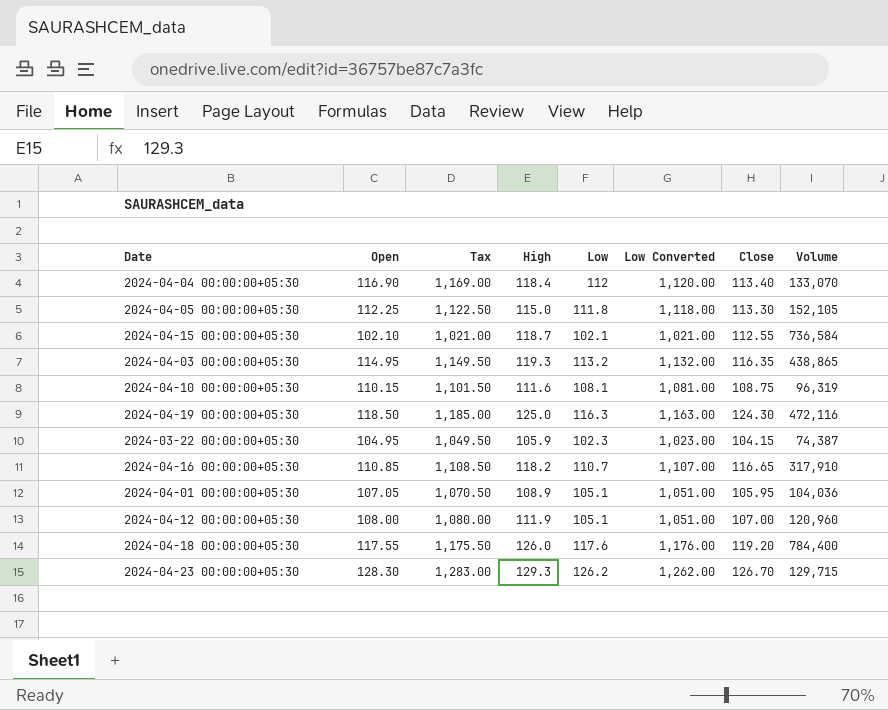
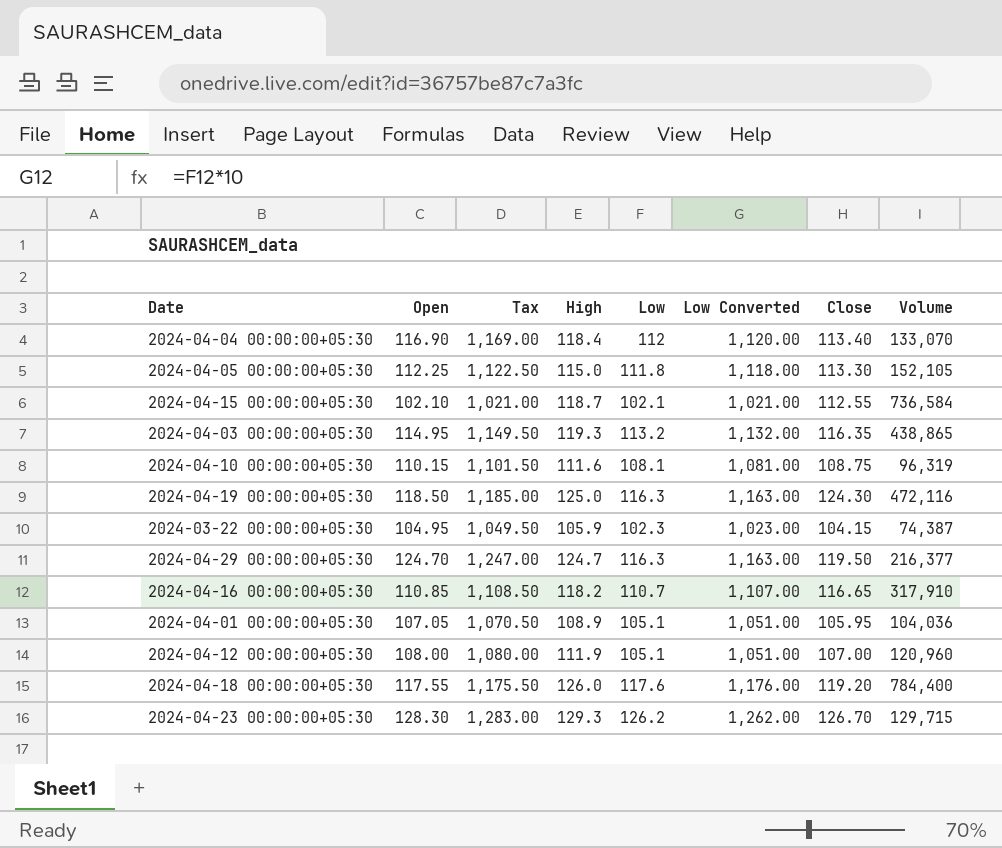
row 2024-04-29 00:00:00+05:30: none -> 124.70 | 1,247.00 | 124.7 | 116.3 | 1,163.00 | 119.50 | 216,377

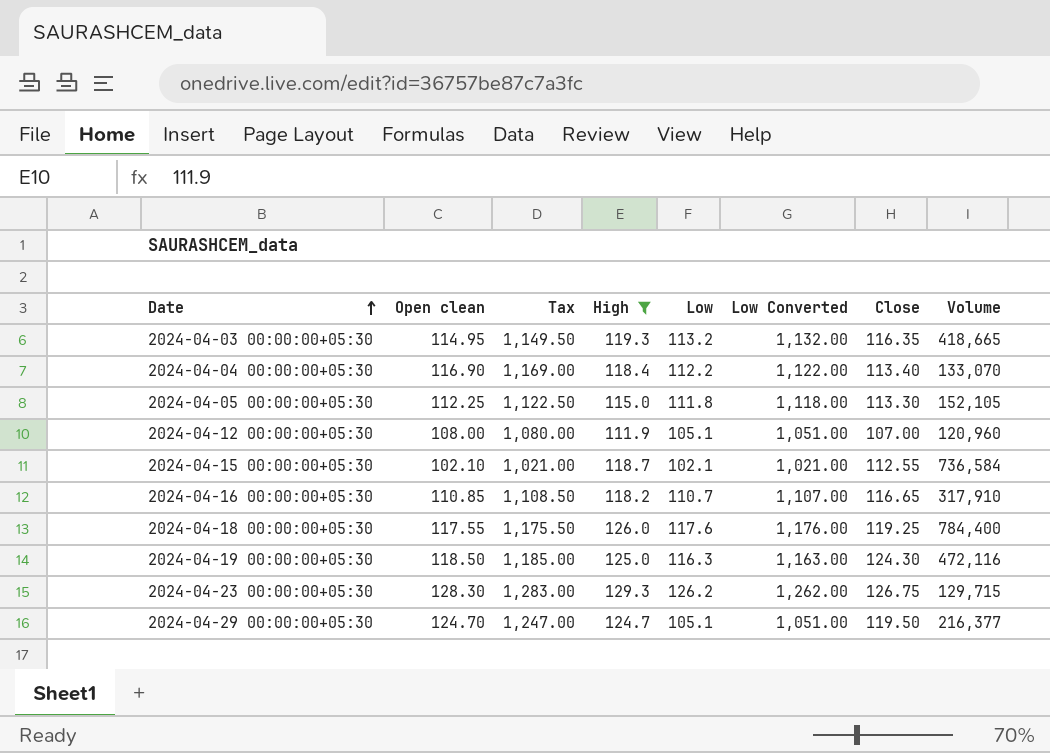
filter: none -> High >= 111.9
row order: none -> Date ascending
column name: Open -> Open clean
2024-04-03 00:00:00+05:30 | Volume: 438,865 -> 418,665
2024-04-04 00:00:00+05:30 | Low: 112 -> 112.2
2024-04-04 00:00:00+05:30 | Low Converted: 1,120.00 -> 1,122.00
2024-04-18 00:00:00+05:30 | Close: 119.20 -> 119.25
2024-04-23 00:00:00+05:30 | Close: 126.70 -> 126.75
2024-04-29 00:00:00+05:30 | Low: 116.3 -> 105.1
2024-04-29 00:00:00+05:30 | Low Converted: 1,163.00 -> 1,051.00

